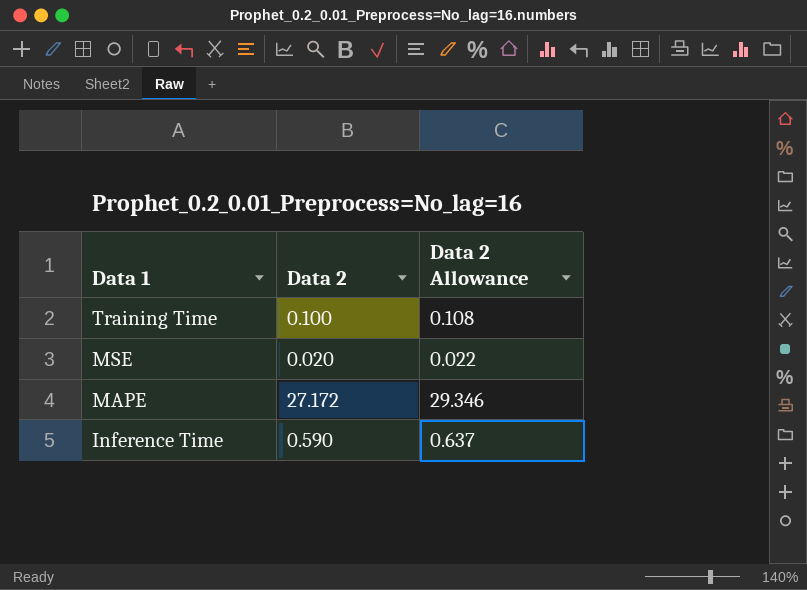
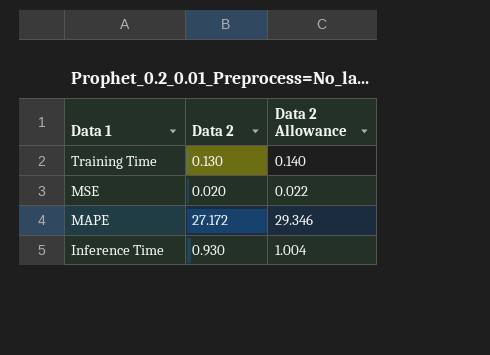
Training Time | Data 2: 0.100 -> 0.130
Training Time | Data 2 Allowance: 0.108 -> 0.140
Inference Time | Data 2: 0.590 -> 0.930
Inference Time | Data 2 Allowance: 0.637 -> 1.004

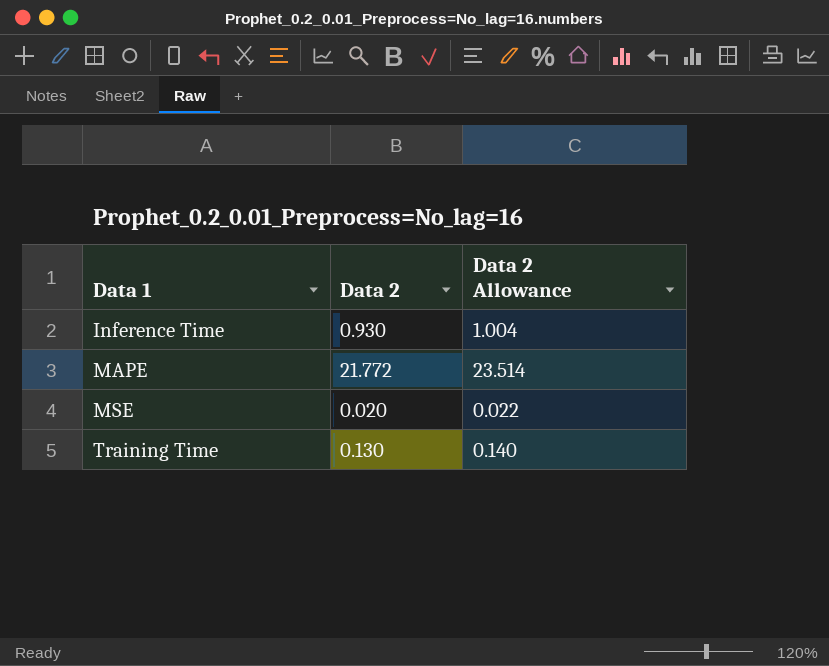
row order: Data 1 descending -> Data 1 ascending
MAPE | Data 2: 27.172 -> 21.772
MAPE | Data 2 Allowance: 29.346 -> 23.514

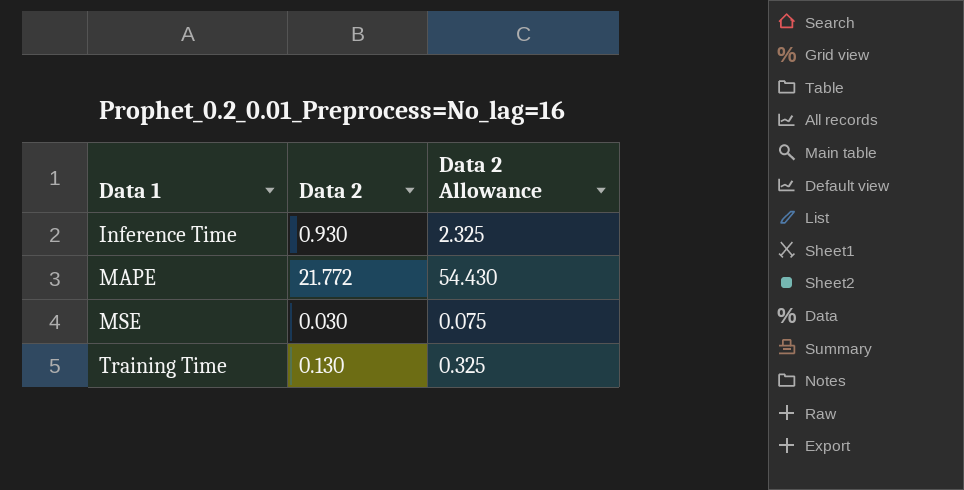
column Data 2 Allowance | formula: [Data 2] * 1.08 -> [Data 2] * 2.5
MSE | Data 2: 0.020 -> 0.030

